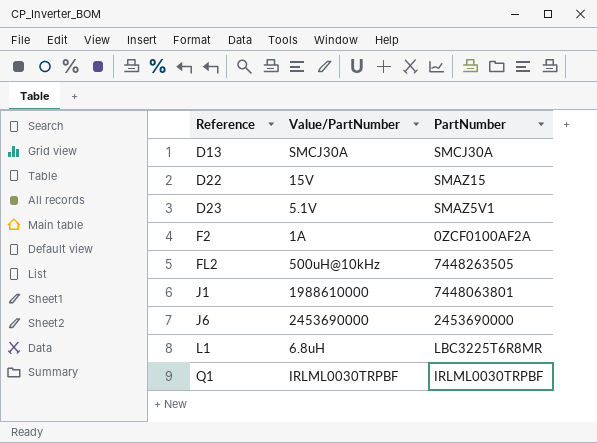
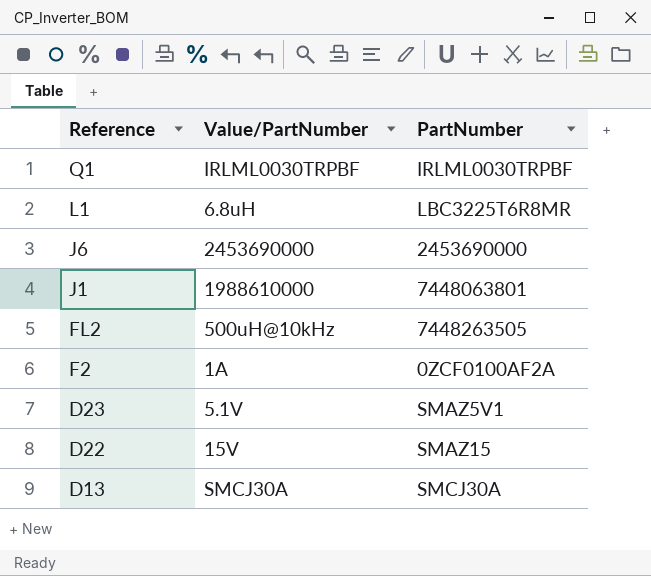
row order: Reference ascending -> Reference descending

